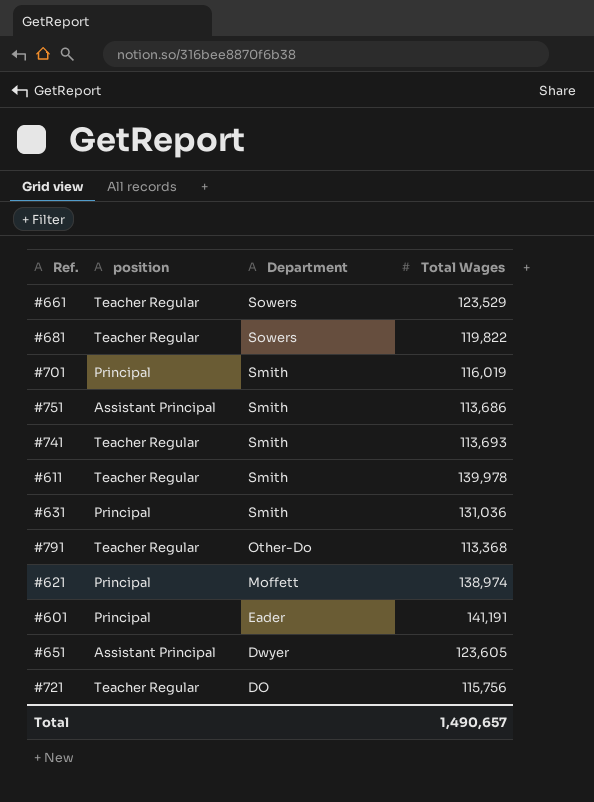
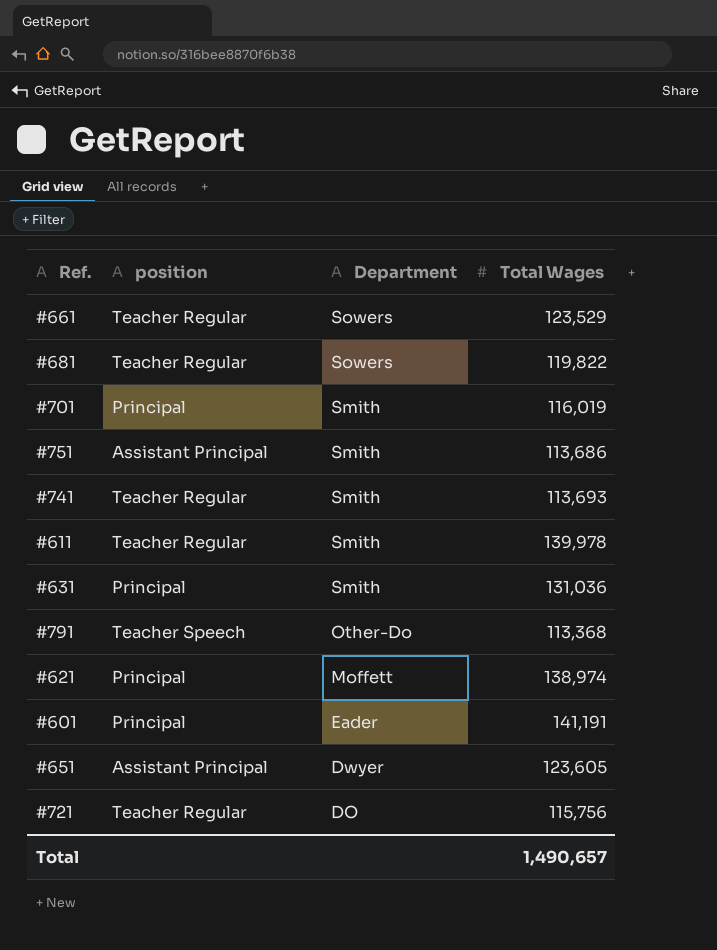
#791 | position: Teacher Regular -> Teacher Speech

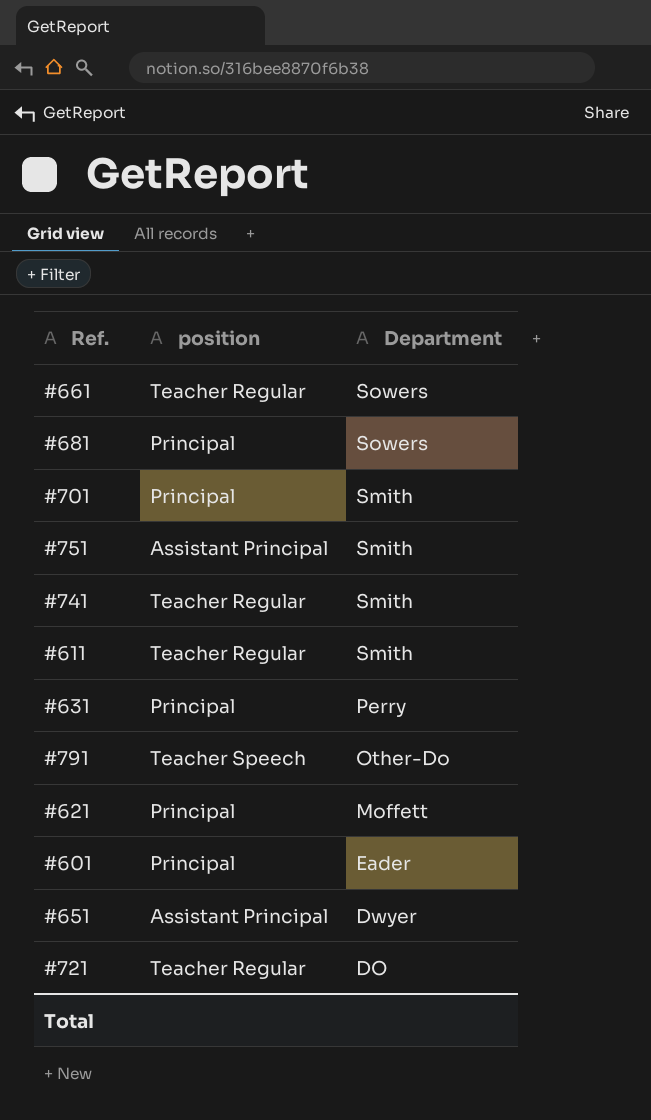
column Total Wages | position: 4 -> none
#681 | position: Teacher Regular -> Principal
#631 | Department: Smith -> Perry

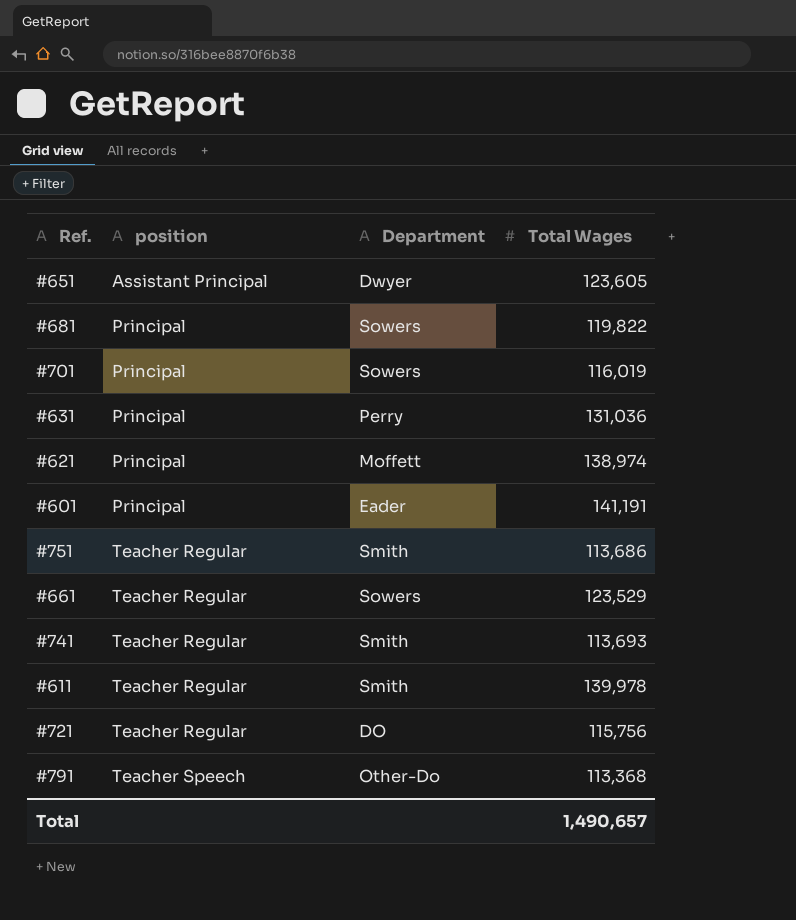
row order: Department descending -> position ascending
column Total Wages | position: none -> 4
#701 | Department: Smith -> Sowers
#751 | position: Assistant Principal -> Teacher Regular

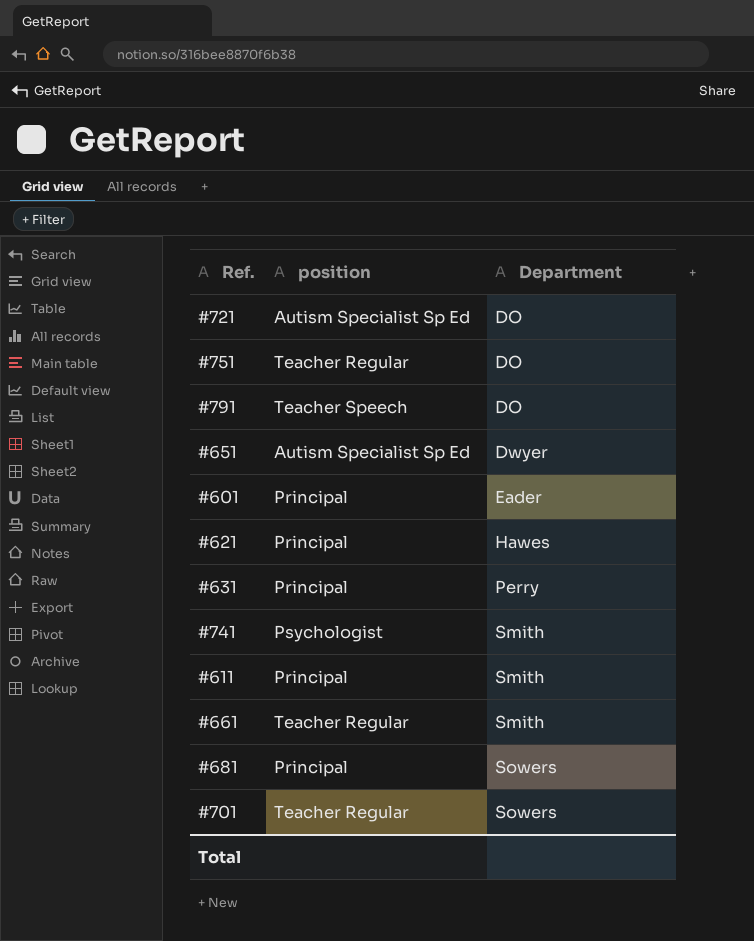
row order: position ascending -> Department ascending
column Total Wages | position: 4 -> none
#721 | position: Teacher Regular -> Autism Specialist Sp Ed
#751 | Department: Smith -> DO
#791 | Department: Other-Do -> DO
#651 | position: Assistant Principal -> Autism Specialist Sp Ed
#621 | Department: Moffett -> Hawes
#741 | position: Teacher Regular -> Psychologist
#611 | position: Teacher Regular -> Principal
#661 | Department: Sowers -> Smith
#701 | position: Principal -> Teacher Regular

